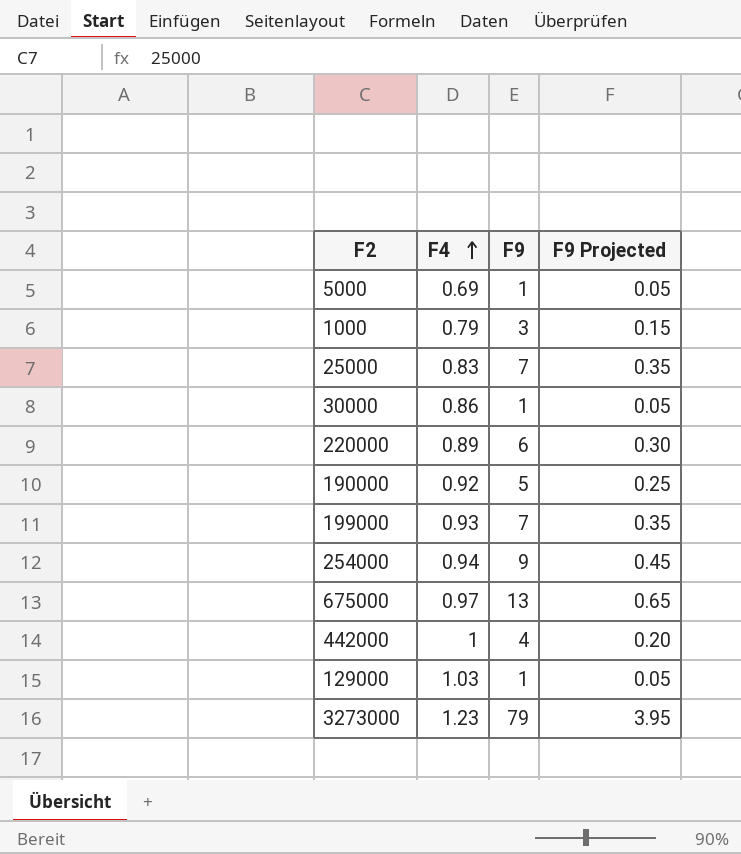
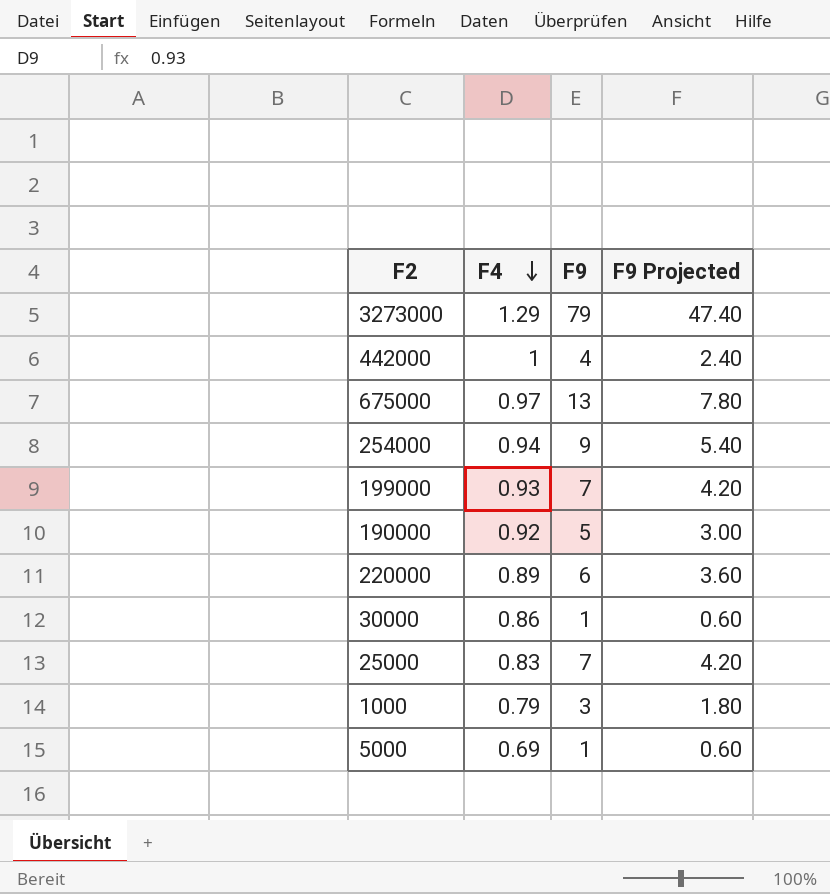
row order: F4 ascending -> F4 descending
column F9 Projected | formula: [F9] * 0.05 -> [F9] * 0.6
row 129000: 1.03 | 1 | 0.05 -> none
3273000 | F4: 1.23 -> 1.29

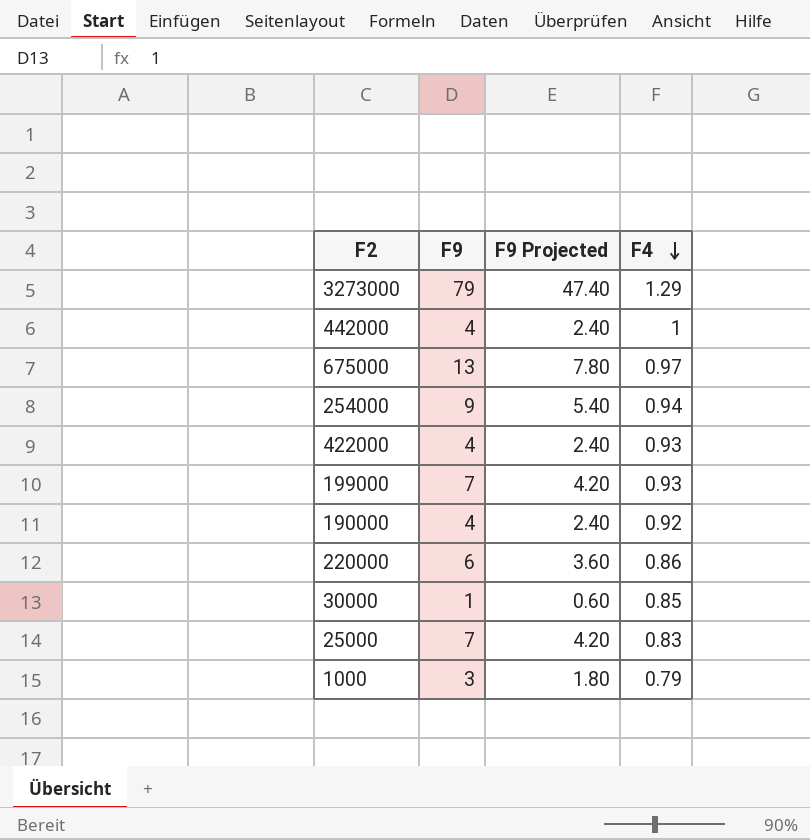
column F4 | position: 2 -> 4
row 5000: 0.69 | 1 | 0.60 -> none
row 422000: none -> 4 | 2.40 | 0.93
190000 | F9: 5 -> 4
190000 | F9 Projected: 3.00 -> 2.40
220000 | F4: 0.89 -> 0.86
30000 | F4: 0.86 -> 0.85

